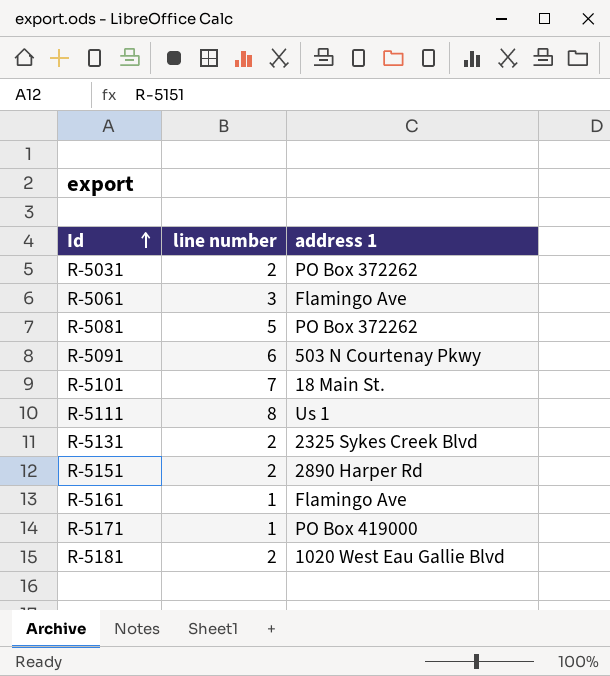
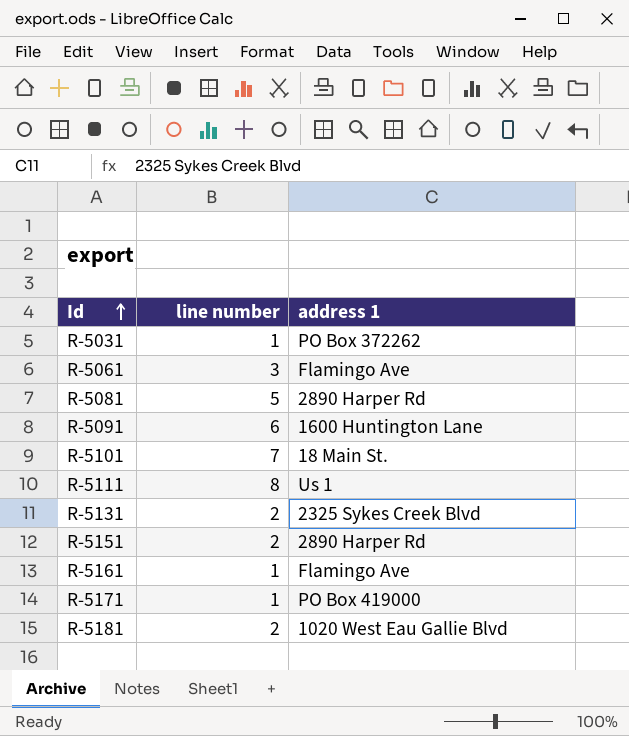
R-5031 | line number: 2 -> 1
R-5081 | address 1: PO Box 372262 -> 2890 Harper Rd
R-5091 | address 1: 503 N Courtenay Pkwy -> 1600 Huntington Lane

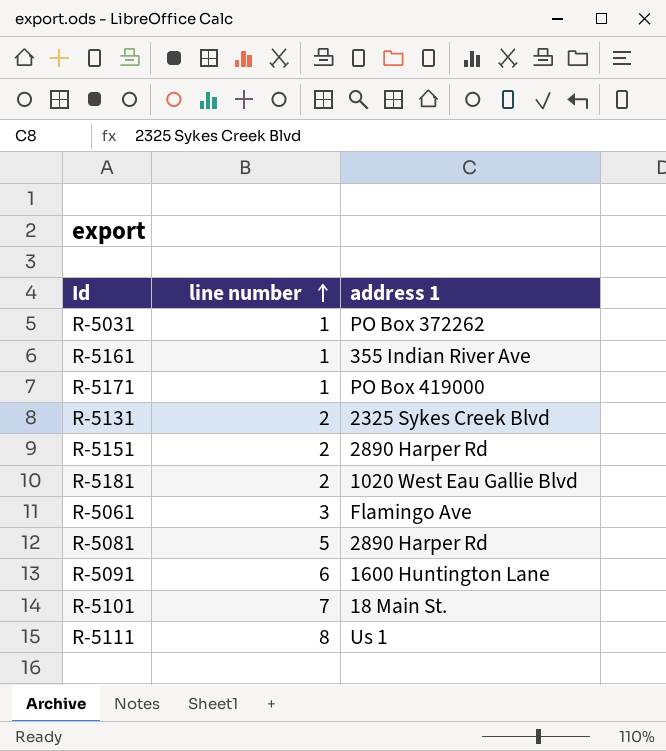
row order: Id ascending -> line number ascending
R-5161 | address 1: Flamingo Ave -> 355 Indian River Ave

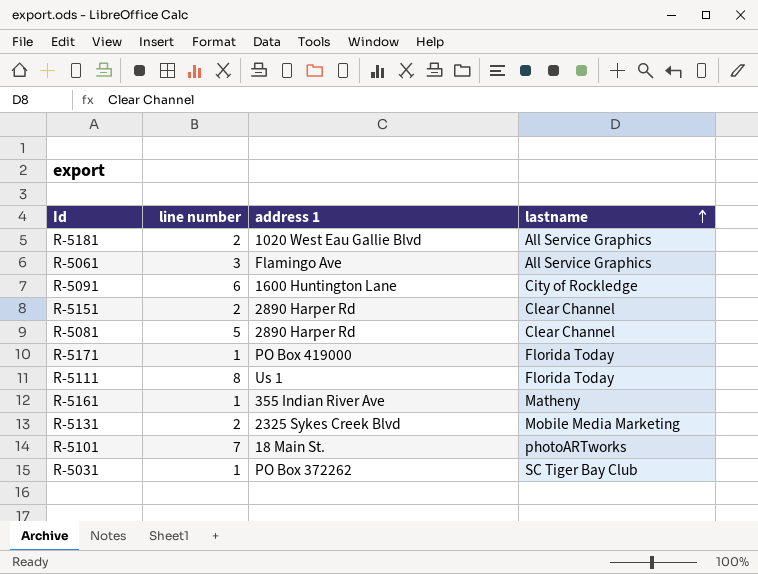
row order: line number ascending -> lastname ascending
column lastname | position: none -> 4

